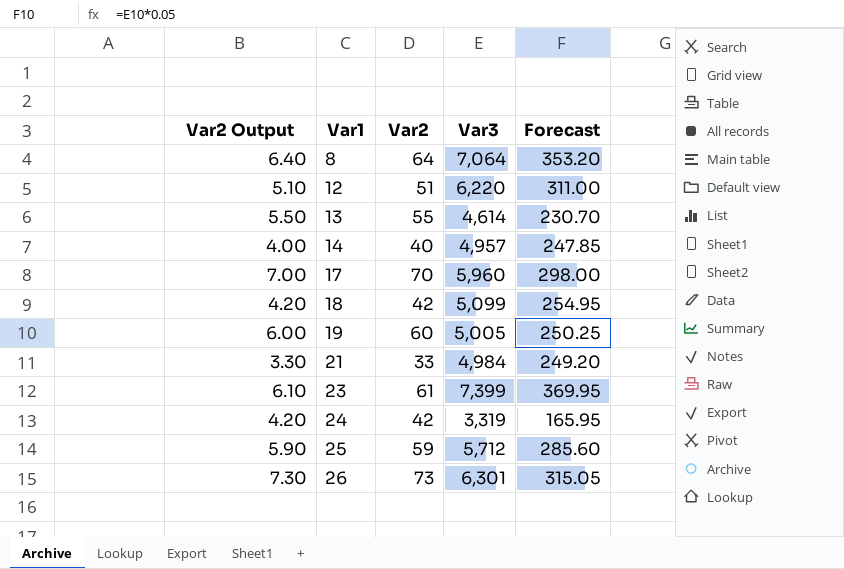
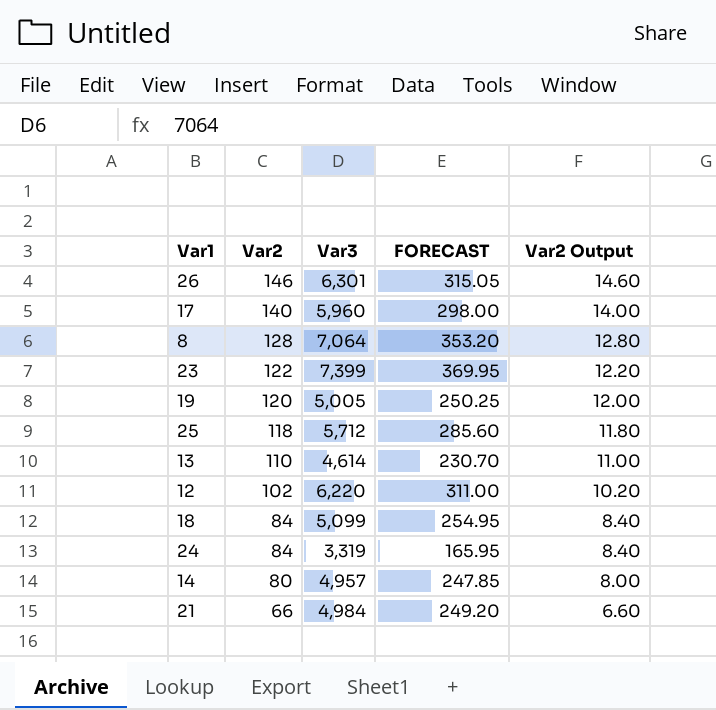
row order: Var1 ascending -> Var2 descending
column name: Forecast -> FORECAST
column Var2 Output | position: 1 -> 5
26 | Var2: 73 -> 146
26 | Var2 Output: 7.30 -> 14.60
17 | Var2: 70 -> 140
17 | Var2 Output: 7.00 -> 14.00
8 | Var2: 64 -> 128
8 | Var2 Output: 6.40 -> 12.80
23 | Var2: 61 -> 122
23 | Var2 Output: 6.10 -> 12.20
19 | Var2: 60 -> 120
19 | Var2 Output: 6.00 -> 12.00
25 | Var2: 59 -> 118
25 | Var2 Output: 5.90 -> 11.80
13 | Var2: 55 -> 110
13 | Var2 Output: 5.50 -> 11.00
12 | Var2: 51 -> 102
12 | Var2 Output: 5.10 -> 10.20
18 | Var2: 42 -> 84
18 | Var2 Output: 4.20 -> 8.40
24 | Var2: 42 -> 84
24 | Var2 Output: 4.20 -> 8.40
14 | Var2: 40 -> 80
14 | Var2 Output: 4.00 -> 8.00
21 | Var2: 33 -> 66
21 | Var2 Output: 3.30 -> 6.60

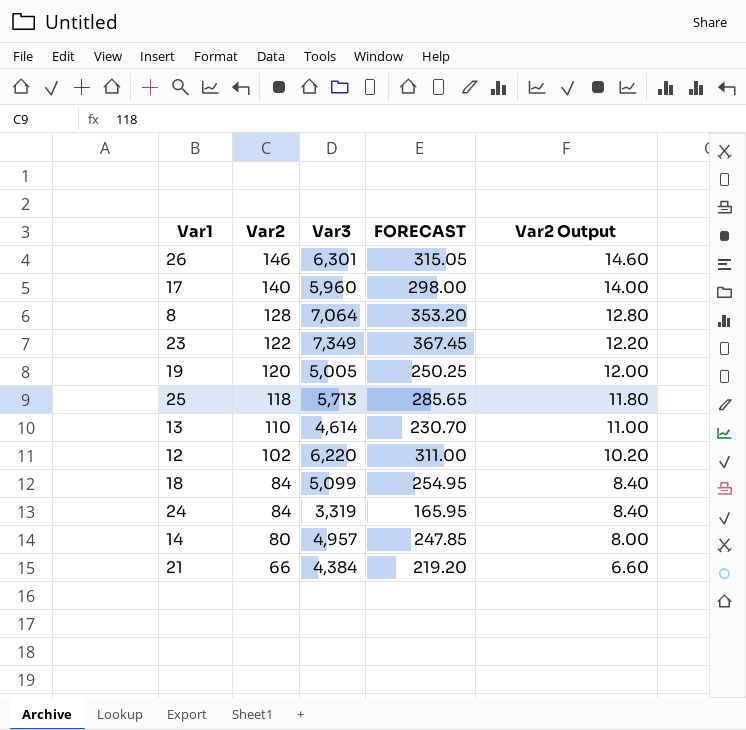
23 | Var3: 7,399 -> 7,349
23 | FORECAST: 369.95 -> 367.45
25 | Var3: 5,712 -> 5,713
25 | FORECAST: 285.60 -> 285.65
21 | Var3: 4,984 -> 4,384
21 | FORECAST: 249.20 -> 219.20

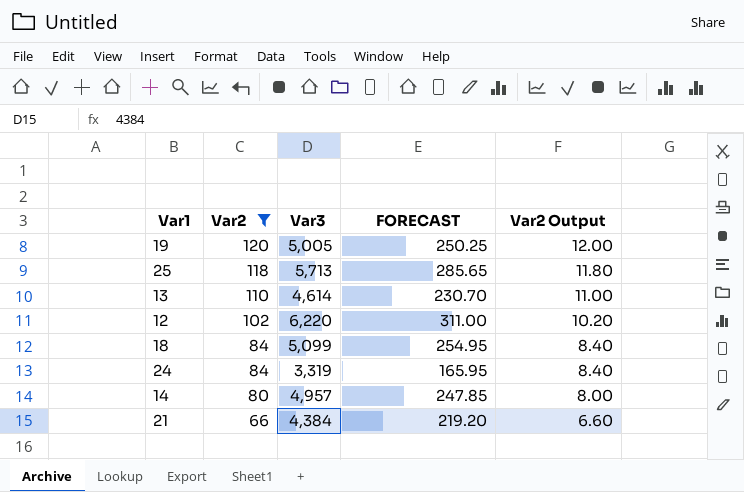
filter: none -> Var2 <= 120

